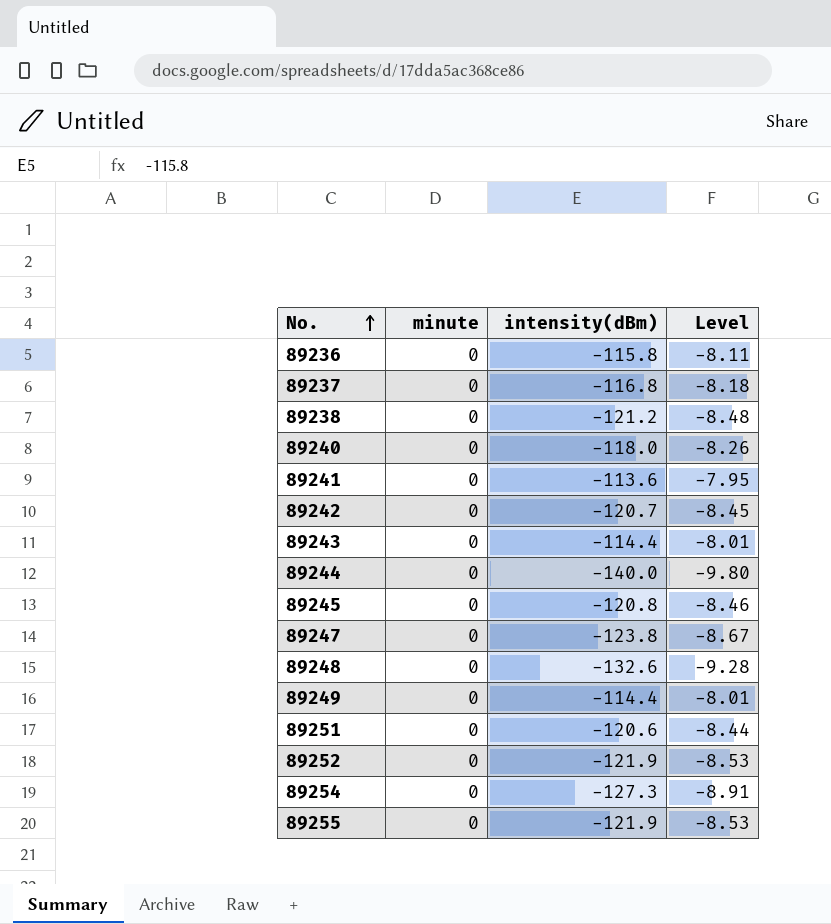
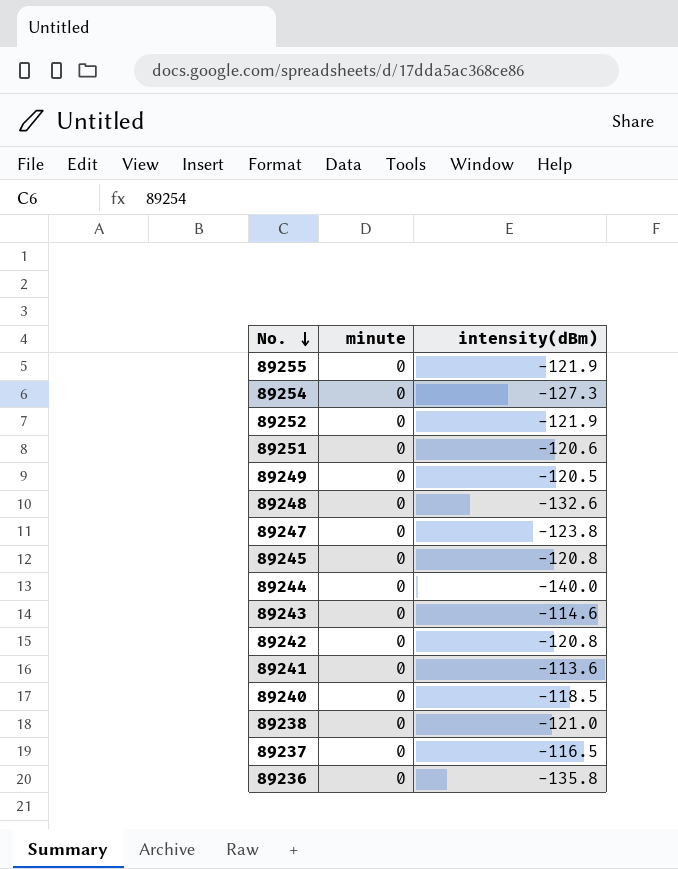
row order: No. ascending -> No. descending
column Level | formula: [intensity(dBm)] * 0.07 -> none
89249 | intensity(dBm): -114.4 -> -120.5
89243 | intensity(dBm): -114.4 -> -114.6
89242 | intensity(dBm): -120.7 -> -120.8
89240 | intensity(dBm): -118.0 -> -118.5
89238 | intensity(dBm): -121.2 -> -121.0
89237 | intensity(dBm): -116.8 -> -116.5
89236 | intensity(dBm): -115.8 -> -135.8

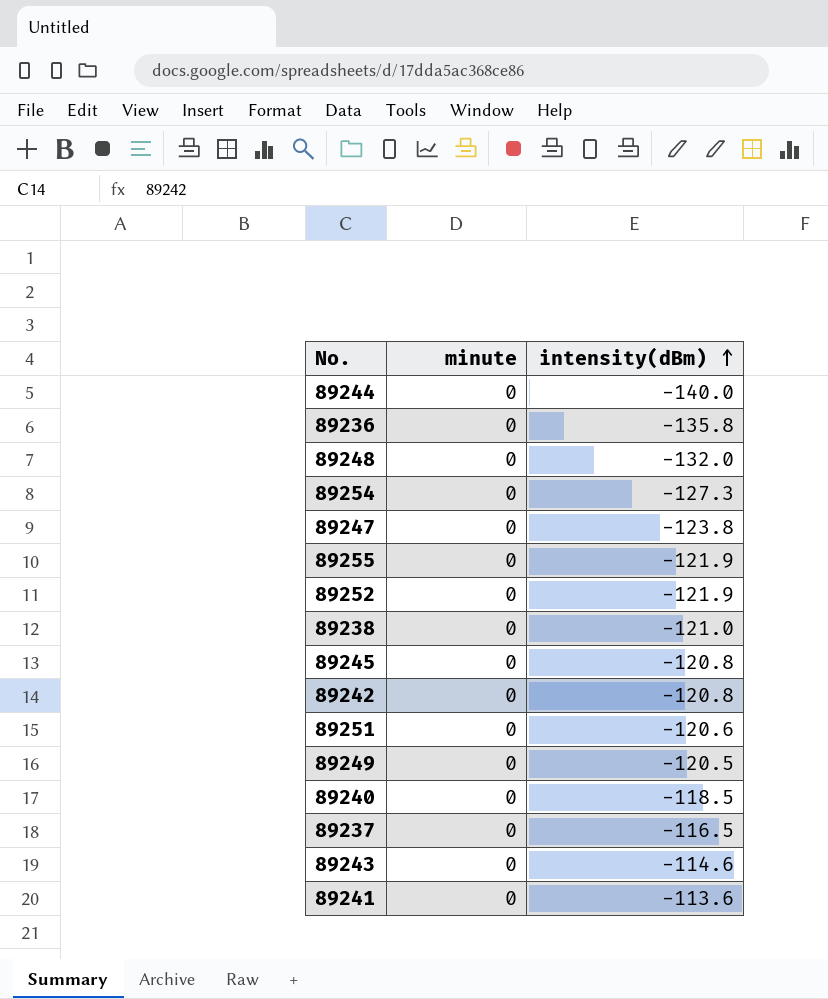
row order: No. descending -> intensity(dBm) ascending
89248 | intensity(dBm): -132.6 -> -132.0

